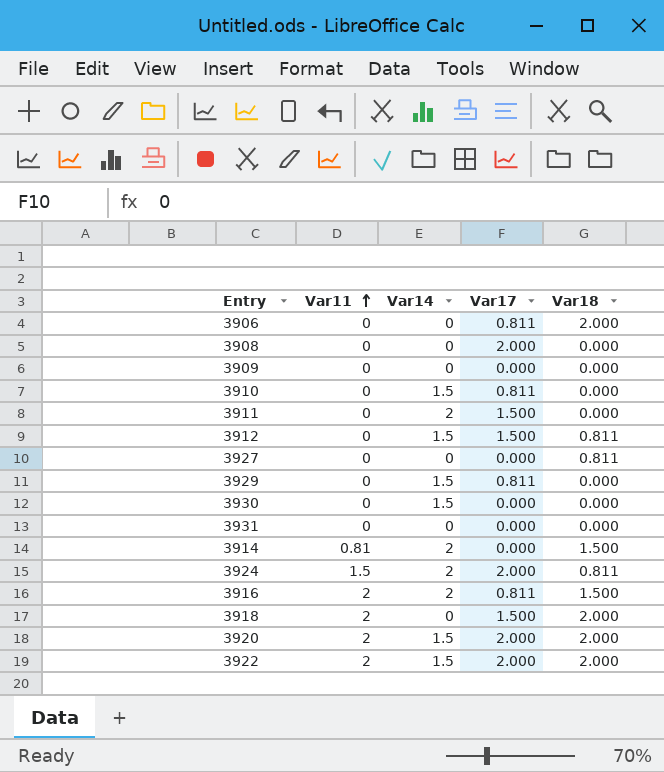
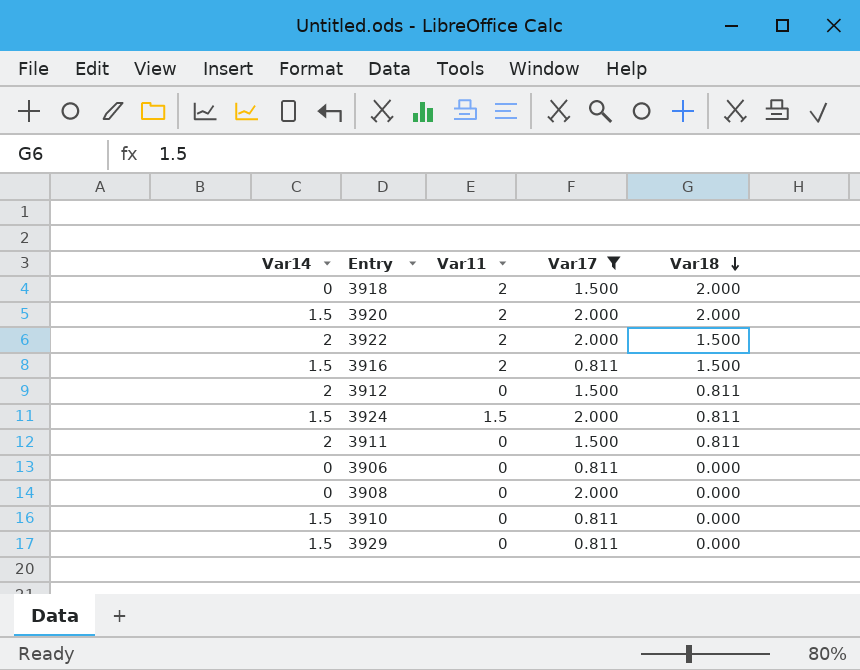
filter: none -> Var17 != 0.000
row order: Var11 ascending -> Var18 descending
column Var14 | position: 3 -> 1
3922 | Var14: 1.5 -> 2
3922 | Var18: 2.000 -> 1.500
3916 | Var14: 2 -> 1.5
3912 | Var14: 1.5 -> 2
3924 | Var14: 2 -> 1.5
3911 | Var18: 0.000 -> 0.811
3906 | Var18: 2.000 -> 0.000

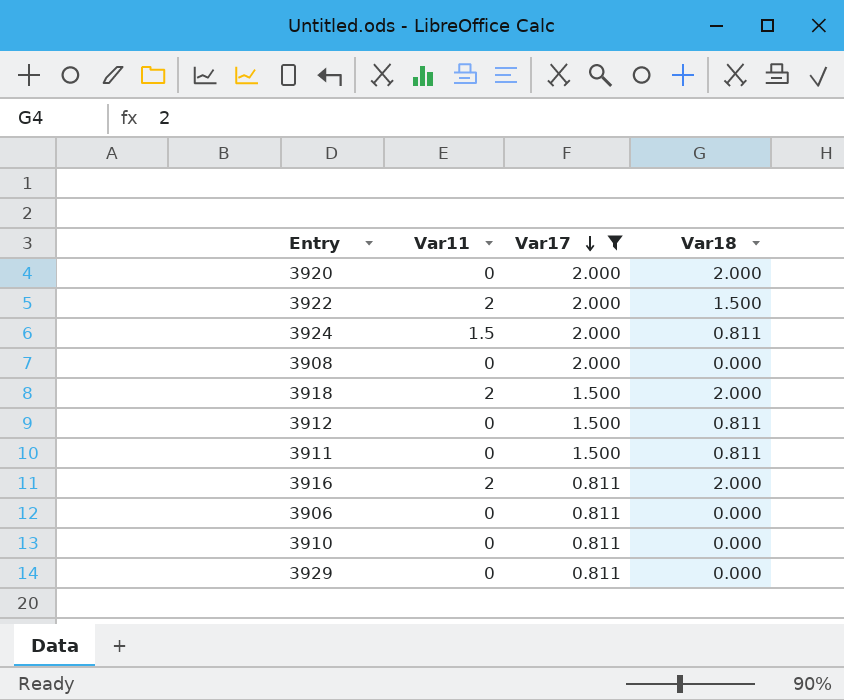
row order: Var18 descending -> Var17 descending
column Var14 | position: 1 -> none
3920 | Var11: 2 -> 0
3916 | Var18: 1.500 -> 2.000

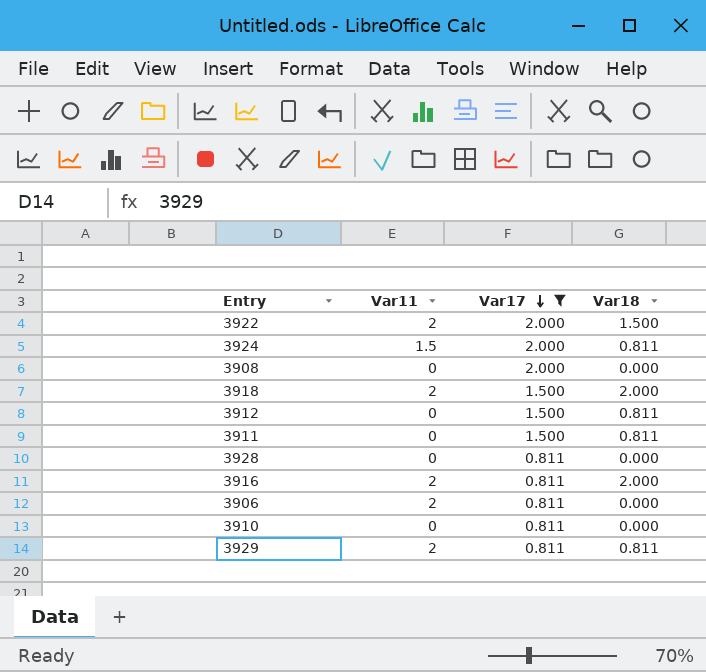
row 3920: 0 | 2.000 | 2.000 -> none
row 3928: none -> 0 | 0.811 | 0.000
3906 | Var11: 0 -> 2
3929 | Var11: 0 -> 2
3929 | Var18: 0.000 -> 0.811

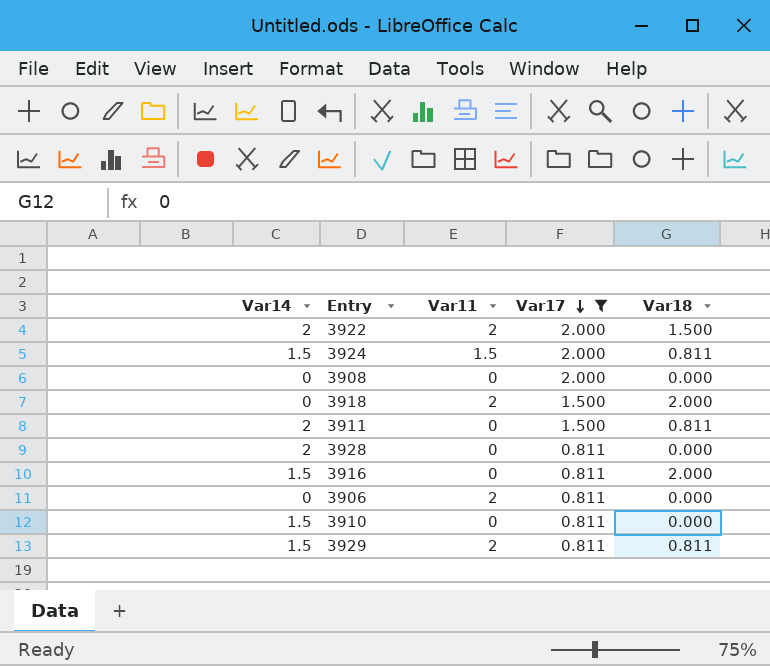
column Var14 | position: none -> 1
row 3912: 0 | 1.500 | 0.811 -> none
3916 | Var11: 2 -> 0

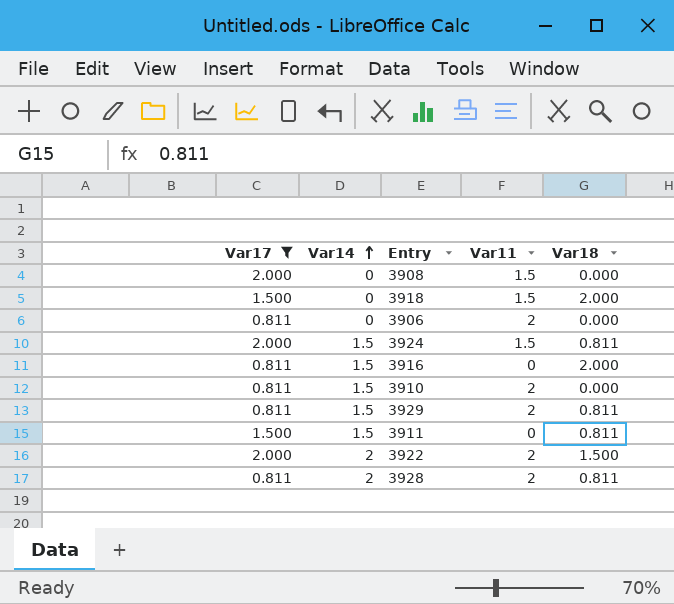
row order: Var17 descending -> Var14 ascending
column Var17 | position: 4 -> 1
3908 | Var11: 0 -> 1.5
3918 | Var11: 2 -> 1.5
3910 | Var11: 0 -> 2
3911 | Var14: 2 -> 1.5
3928 | Var11: 0 -> 2
3928 | Var18: 0.000 -> 0.811

